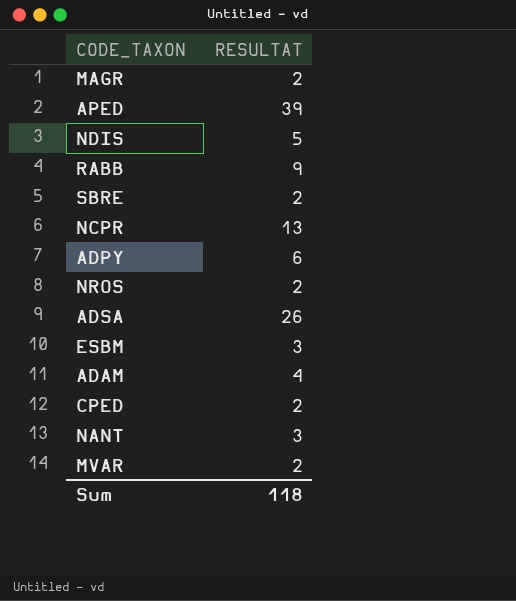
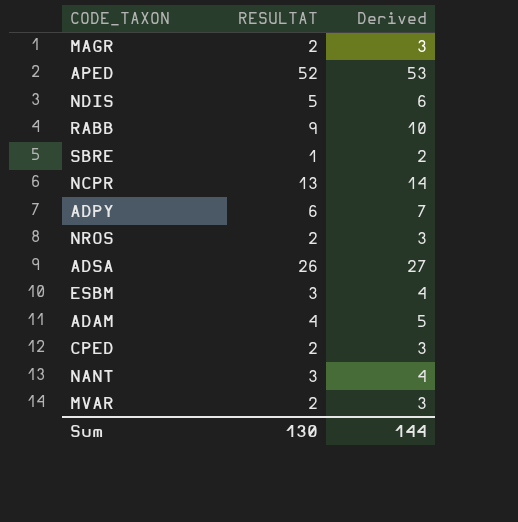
column Derived | formula: none -> [RESULTAT] + 1
APED | RESULTAT: 39 -> 52
SBRE | RESULTAT: 2 -> 1
Sum | RESULTAT: 118 -> 130

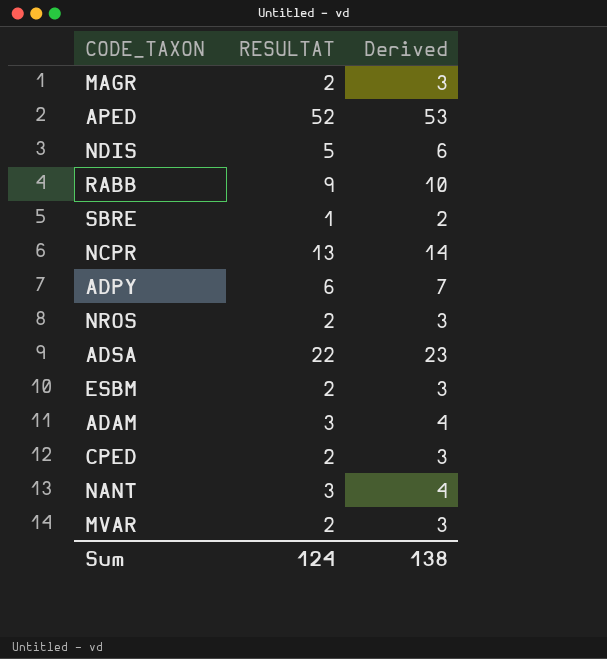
ADSA | RESULTAT: 26 -> 22
ADSA | Derived: 27 -> 23
ESBM | RESULTAT: 3 -> 2
ESBM | Derived: 4 -> 3
ADAM | RESULTAT: 4 -> 3
ADAM | Derived: 5 -> 4
Sum | RESULTAT: 130 -> 124
Sum | Derived: 144 -> 138

